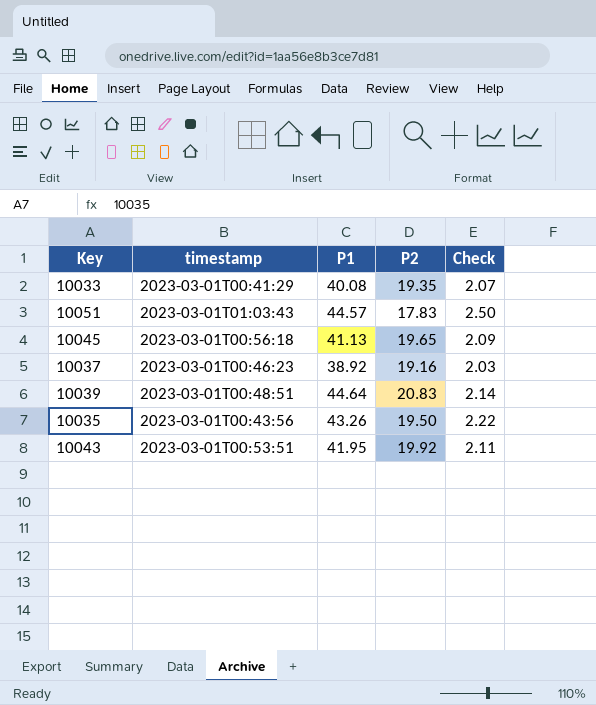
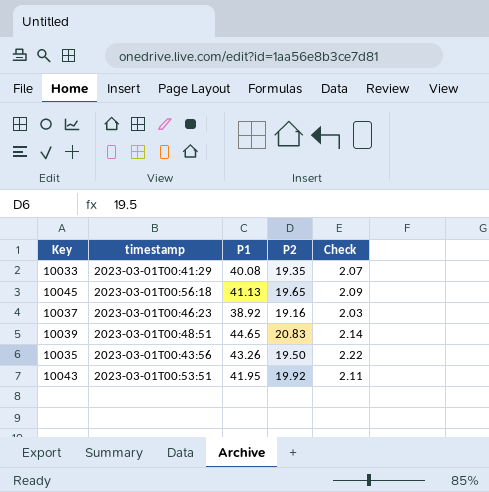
row 10051: 2023-03-01T01:03:43 | 44.57 | 17.83 | 2.50 -> none
10039 | P1: 44.64 -> 44.65

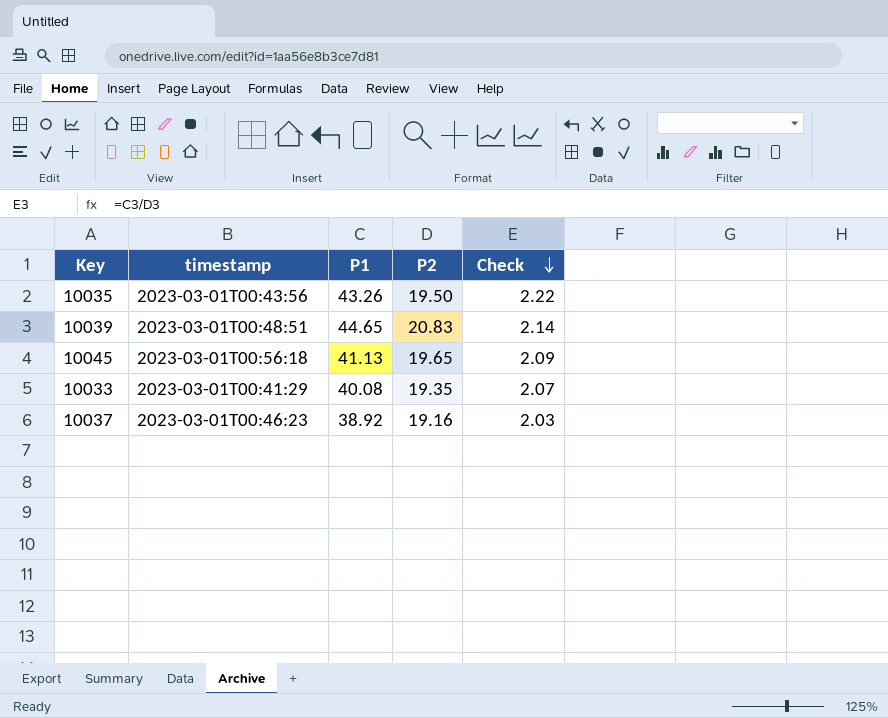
row order: none -> Check descending
row 10043: 2023-03-01T00:53:51 | 41.95 | 19.92 | 2.11 -> none

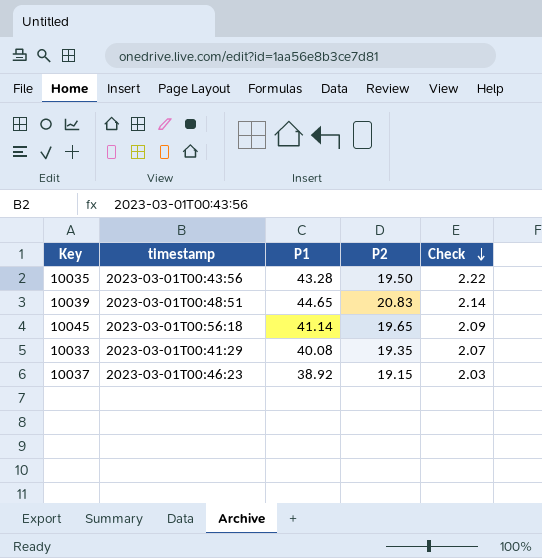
10035 | P1: 43.26 -> 43.28
10045 | P1: 41.13 -> 41.14
10037 | P2: 19.16 -> 19.15

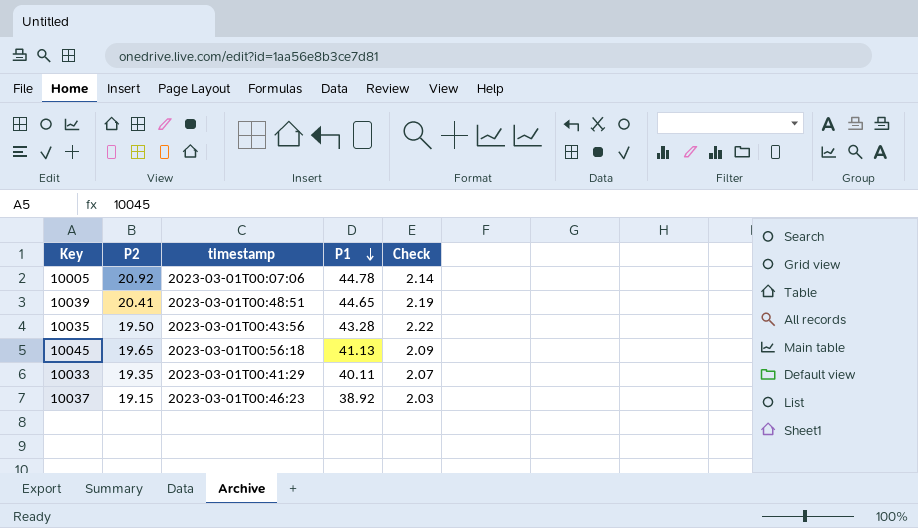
row order: Check descending -> P1 descending
column P2 | position: 4 -> 2
row 10005: none -> 20.92 | 2023-03-01T00:07:06 | 44.78 | 2.14
10039 | P2: 20.83 -> 20.41
10039 | Check: 2.14 -> 2.19
10045 | P1: 41.14 -> 41.13
10033 | P1: 40.08 -> 40.11

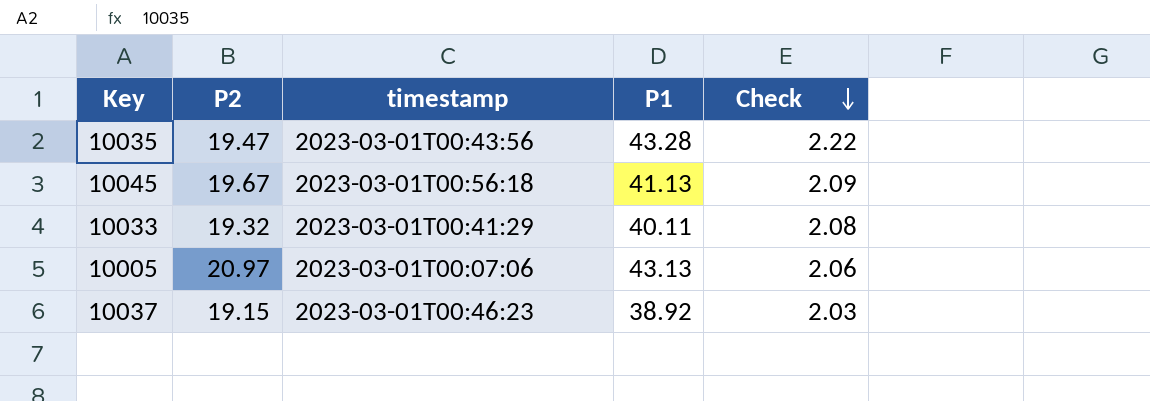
row order: P1 descending -> Check descending
row 10039: 20.41 | 2023-03-01T00:48:51 | 44.65 | 2.19 -> none
10035 | P2: 19.50 -> 19.47
10045 | P2: 19.65 -> 19.67
10033 | P2: 19.35 -> 19.32
10033 | Check: 2.07 -> 2.08
10005 | P2: 20.92 -> 20.97
10005 | P1: 44.78 -> 43.13
10005 | Check: 2.14 -> 2.06

